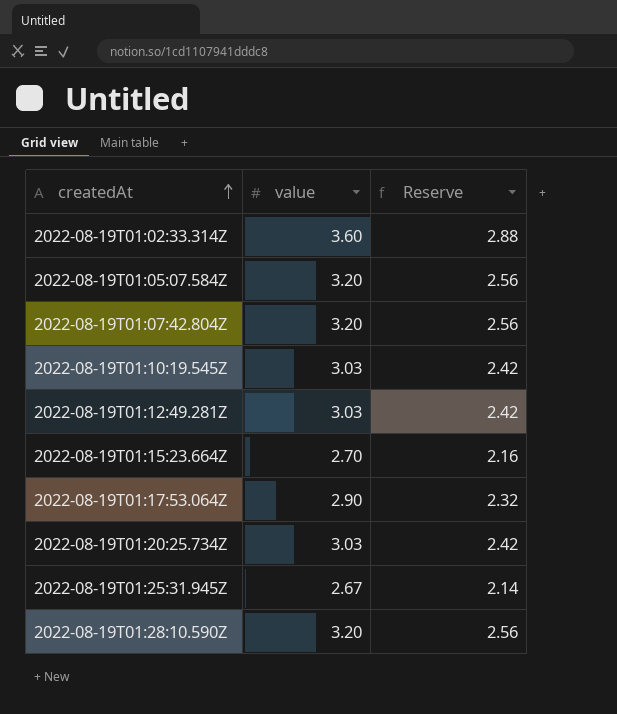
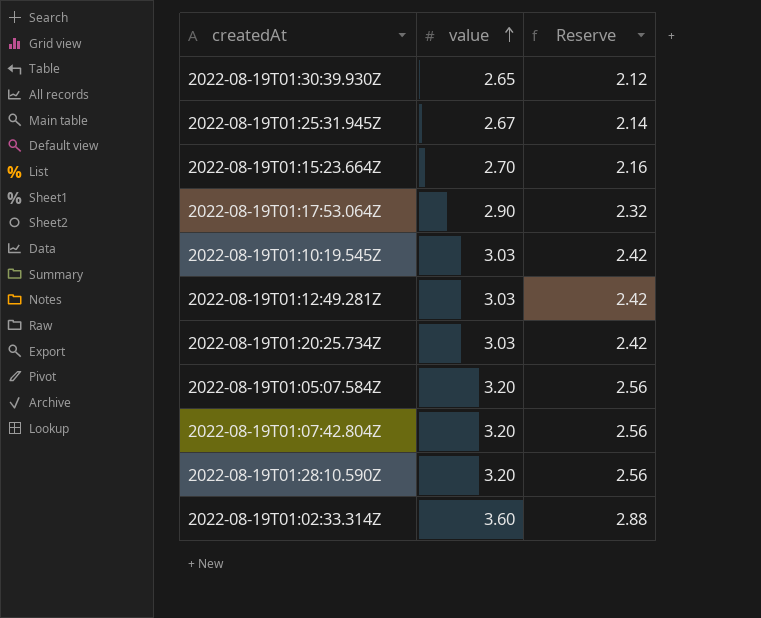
row order: createdAt ascending -> value ascending
row 2022-08-19T01:30:39.930Z: none -> 2.65 | 2.12

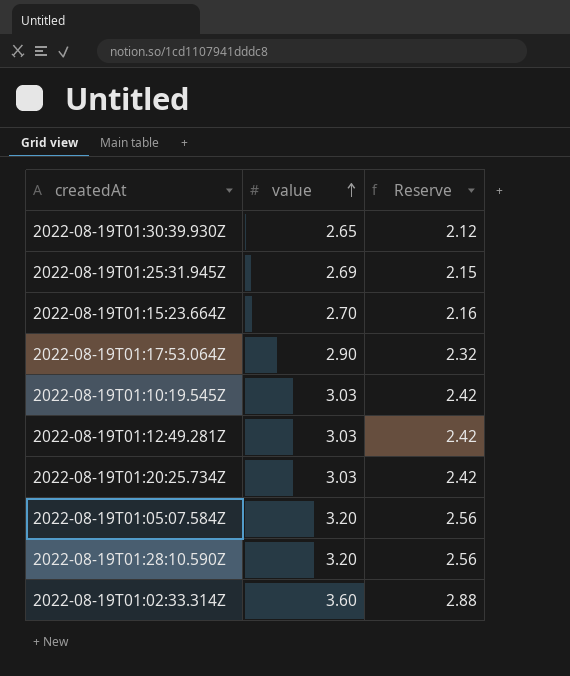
row 2022-08-19T01:07:42.804Z: 3.20 | 2.56 -> none
2022-08-19T01:25:31.945Z | value: 2.67 -> 2.69
2022-08-19T01:25:31.945Z | Reserve: 2.14 -> 2.15

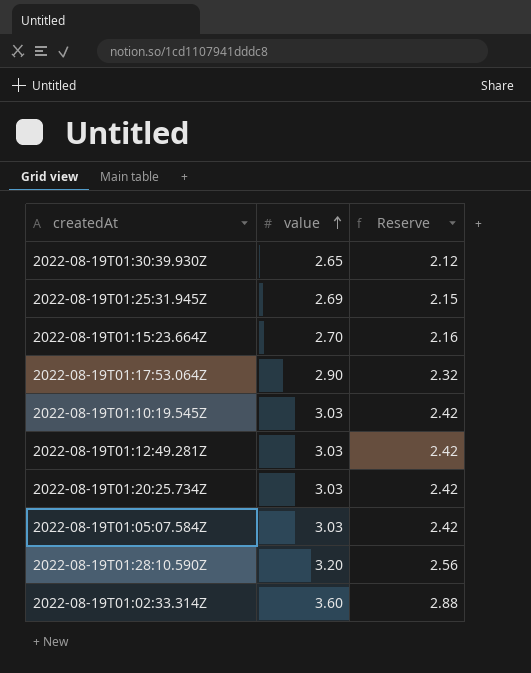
2022-08-19T01:05:07.584Z | value: 3.20 -> 3.03
2022-08-19T01:05:07.584Z | Reserve: 2.56 -> 2.42

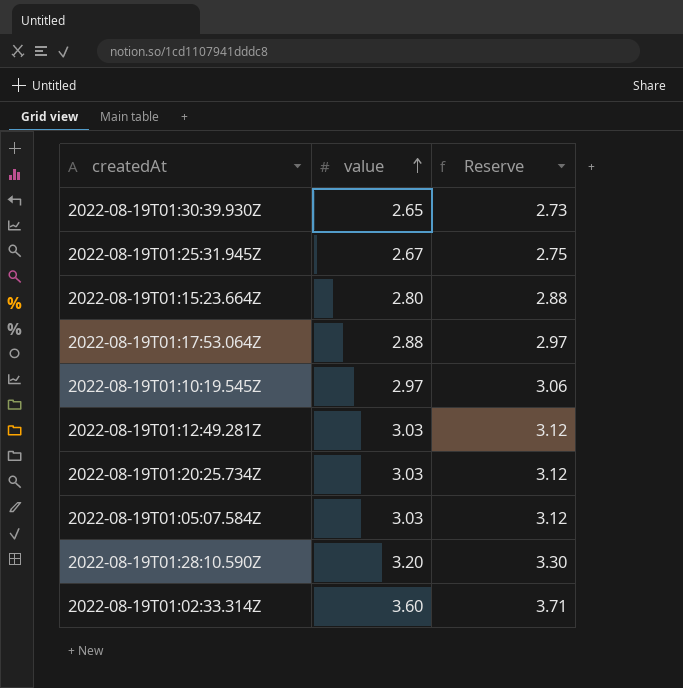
column Reserve | formula: [value] * 0.8 -> [value] * 1.03
2022-08-19T01:25:31.945Z | value: 2.69 -> 2.67
2022-08-19T01:15:23.664Z | value: 2.70 -> 2.80
2022-08-19T01:17:53.064Z | value: 2.90 -> 2.88
2022-08-19T01:10:19.545Z | value: 3.03 -> 2.97

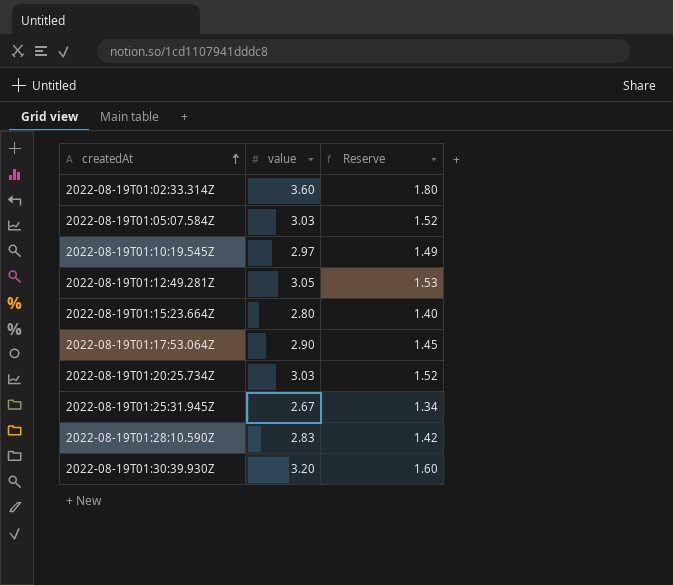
row order: value ascending -> createdAt ascending
column Reserve | formula: [value] * 1.03 -> [value] * 0.5
2022-08-19T01:12:49.281Z | value: 3.03 -> 3.05
2022-08-19T01:17:53.064Z | value: 2.88 -> 2.90
2022-08-19T01:28:10.590Z | value: 3.20 -> 2.83
2022-08-19T01:30:39.930Z | value: 2.65 -> 3.20

